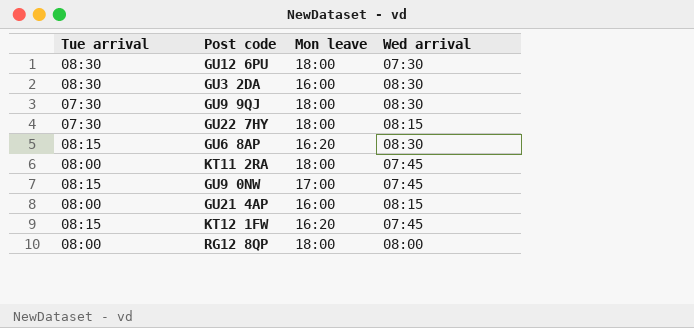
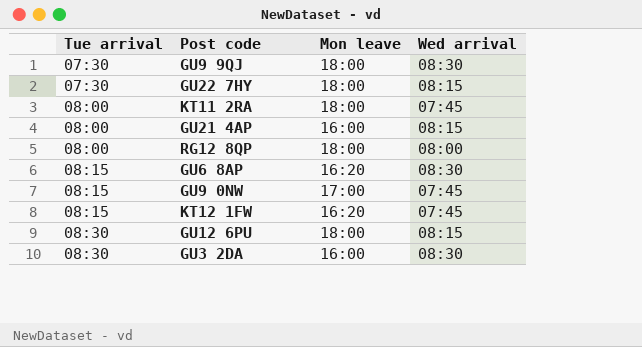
row order: none -> Tue arrival ascending
GU12 6PU | Wed arrival: 07:30 -> 08:15

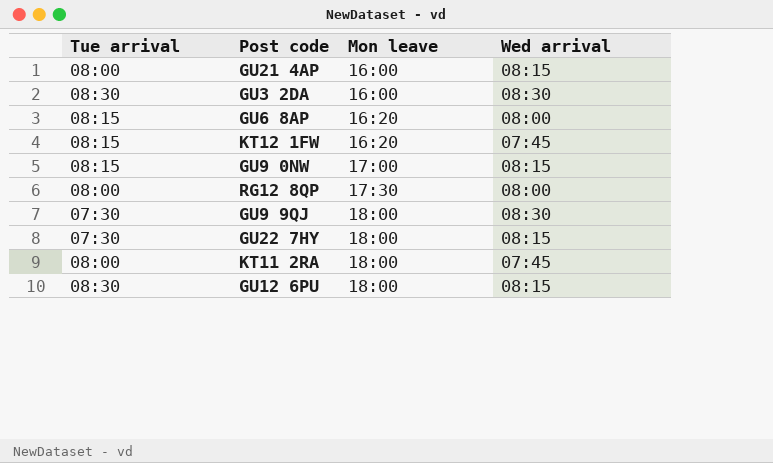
row order: Tue arrival ascending -> Mon leave ascending
GU6 8AP | Wed arrival: 08:30 -> 08:00
GU9 0NW | Wed arrival: 07:45 -> 08:15
RG12 8QP | Mon leave: 18:00 -> 17:30

